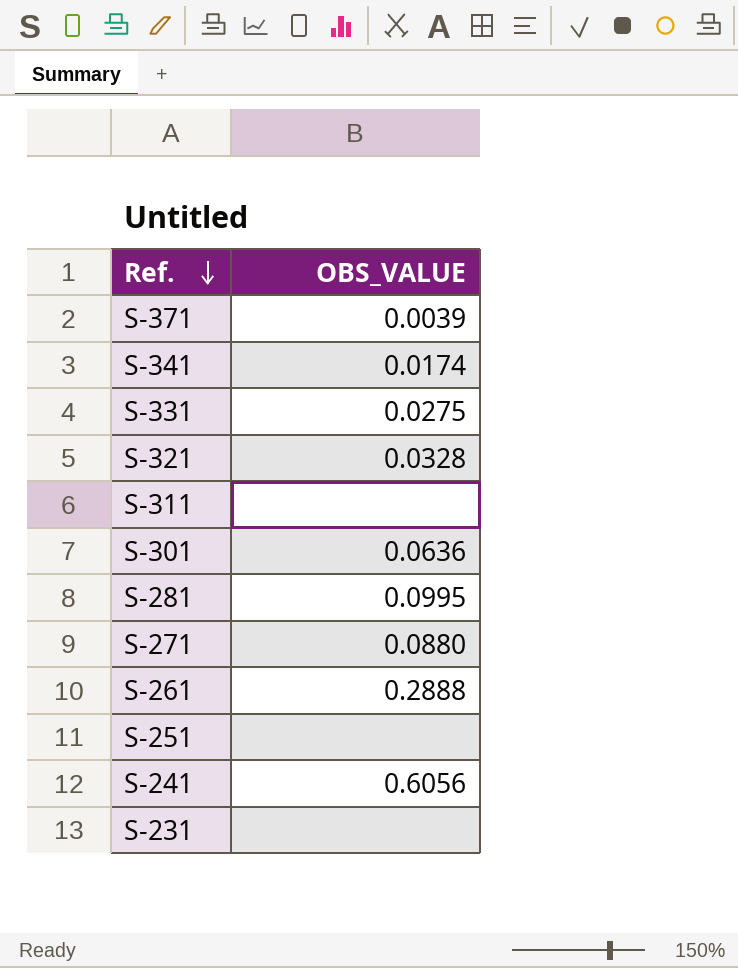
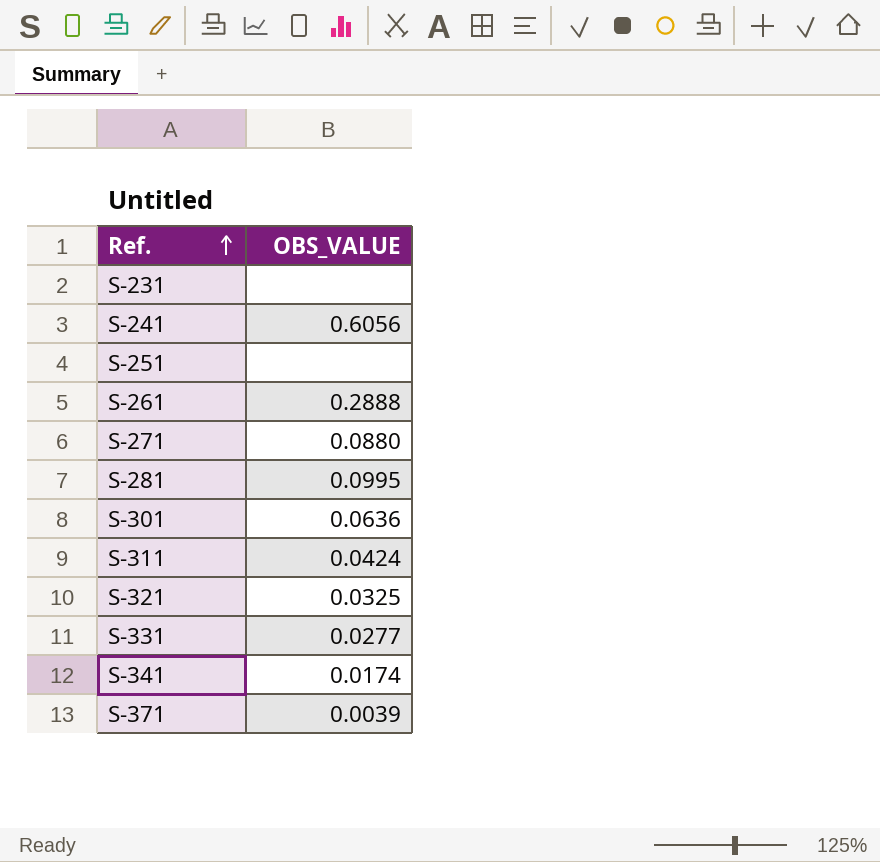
row order: Ref. descending -> Ref. ascending
S-311 | OBS_VALUE: none -> 0.0424
S-321 | OBS_VALUE: 0.0328 -> 0.0325
S-331 | OBS_VALUE: 0.0275 -> 0.0277

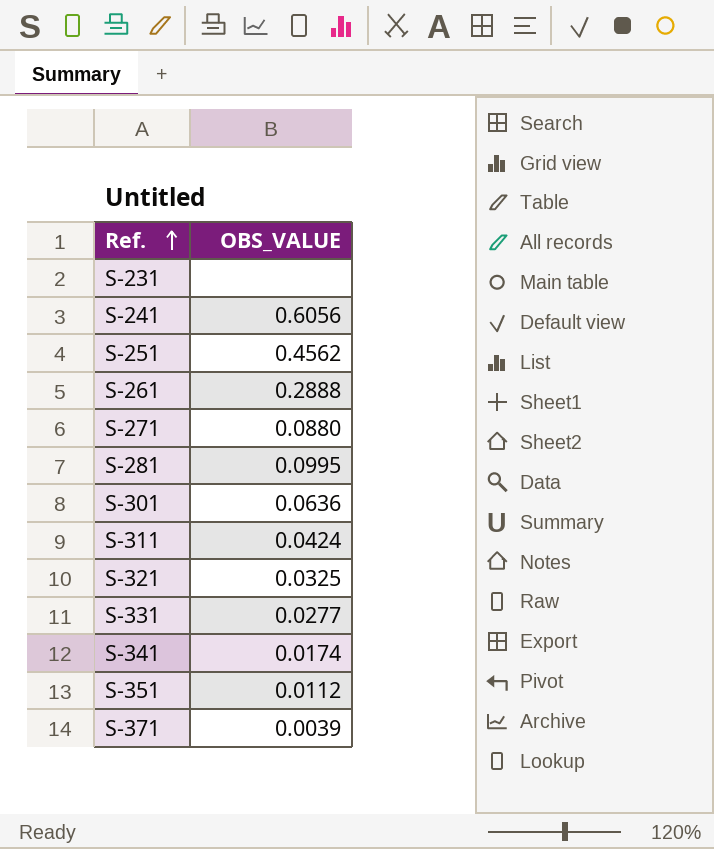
S-251 | OBS_VALUE: none -> 0.4562
row S-351: none -> 0.0112

